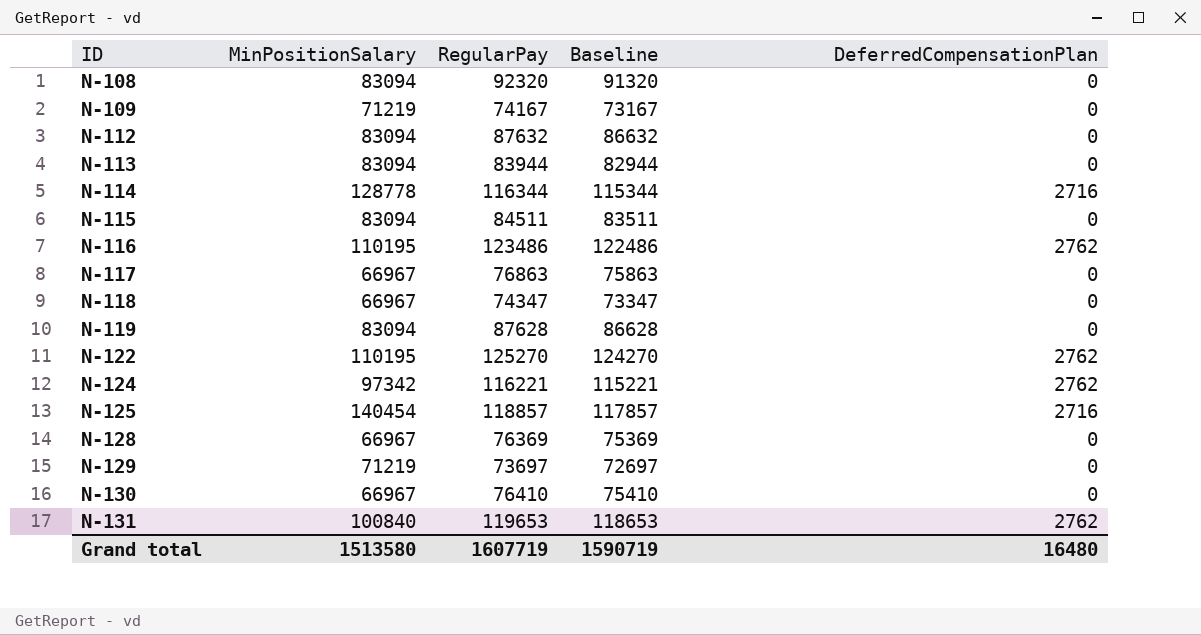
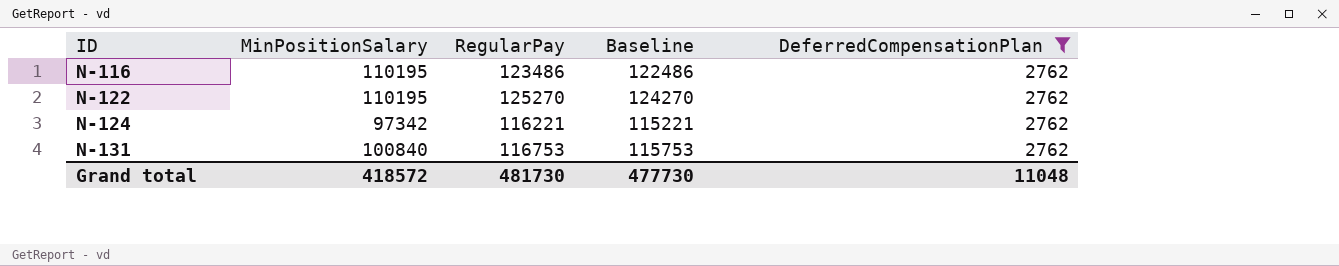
filter: none -> DeferredCompensationPlan = 2762
N-131 | RegularPay: 119653 -> 116753
N-131 | Baseline: 118653 -> 115753
Grand total | MinPositionSalary: 1513580 -> 418572
Grand total | RegularPay: 1607719 -> 481730
Grand total | Baseline: 1590719 -> 477730
Grand total | DeferredCompensationPlan: 16480 -> 11048

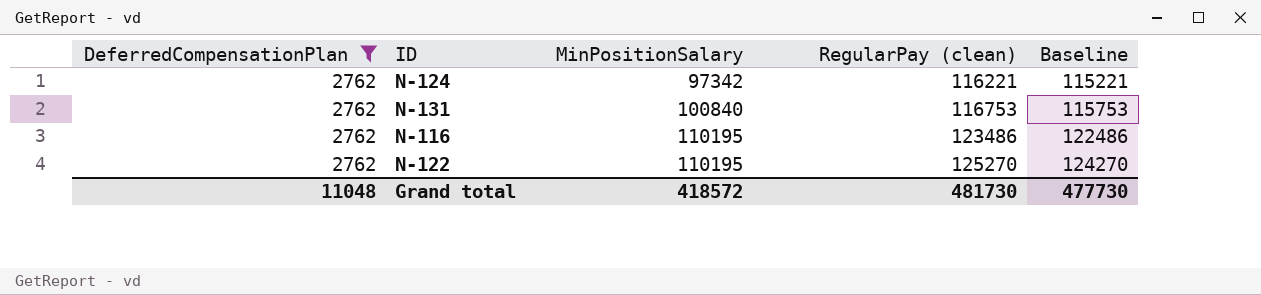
row order: ID ascending -> MinPositionSalary ascending
column DeferredCompensationPlan | position: 5 -> 1
column name: RegularPay -> RegularPay (clean)

